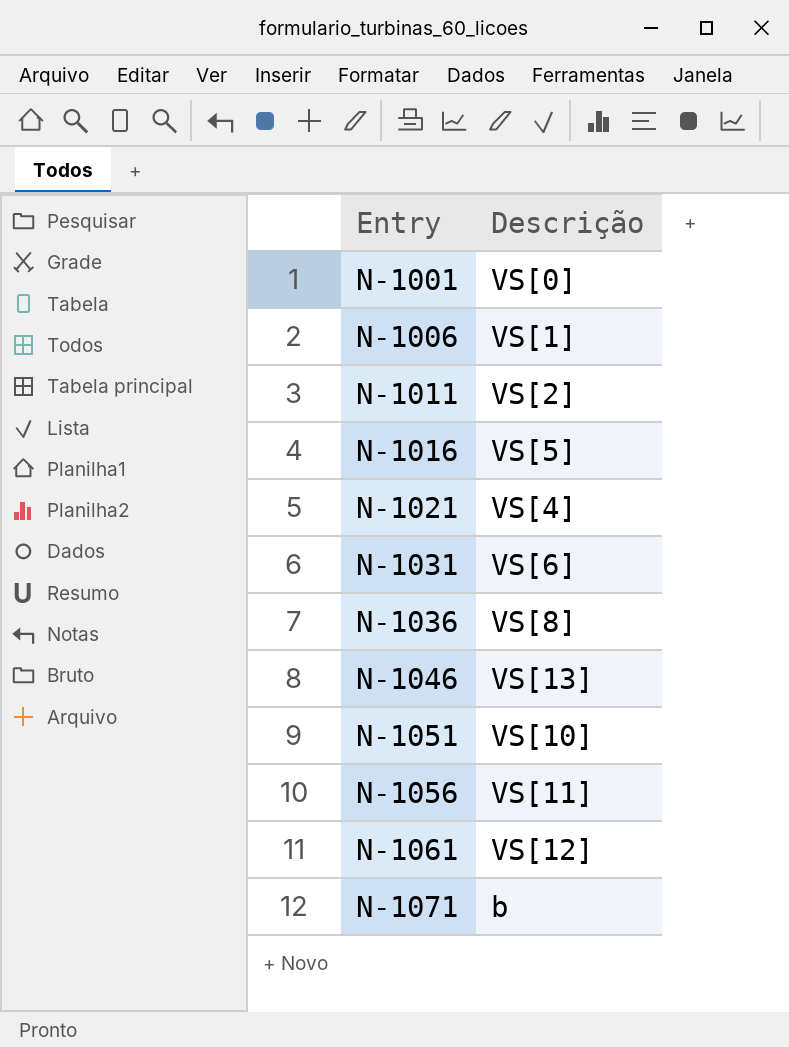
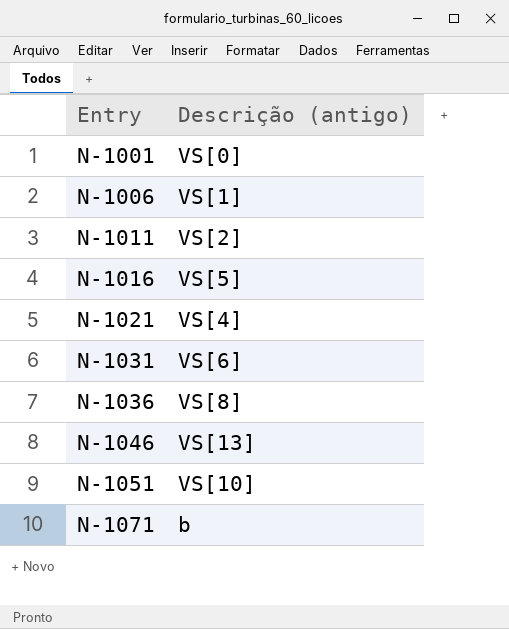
column name: Descrição -> Descrição (antigo)
row N-1056: VS[11] -> none
row N-1061: VS[12] -> none

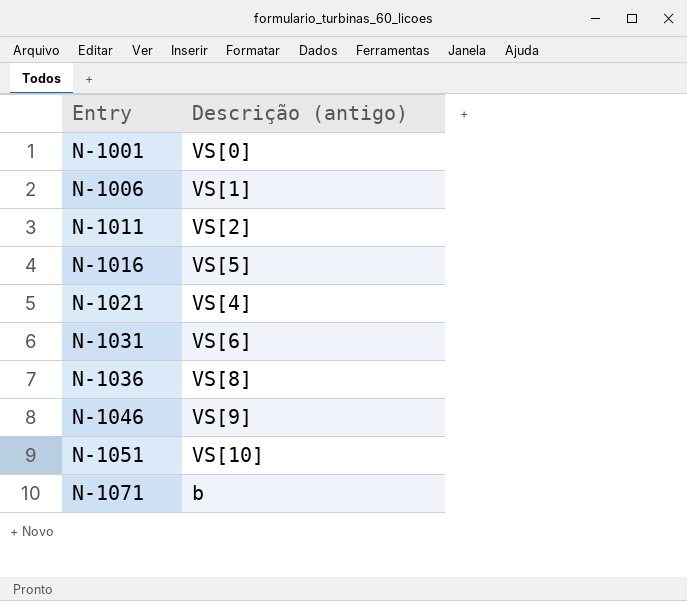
N-1046 | Descrição (antigo): VS[13] -> VS[9]

